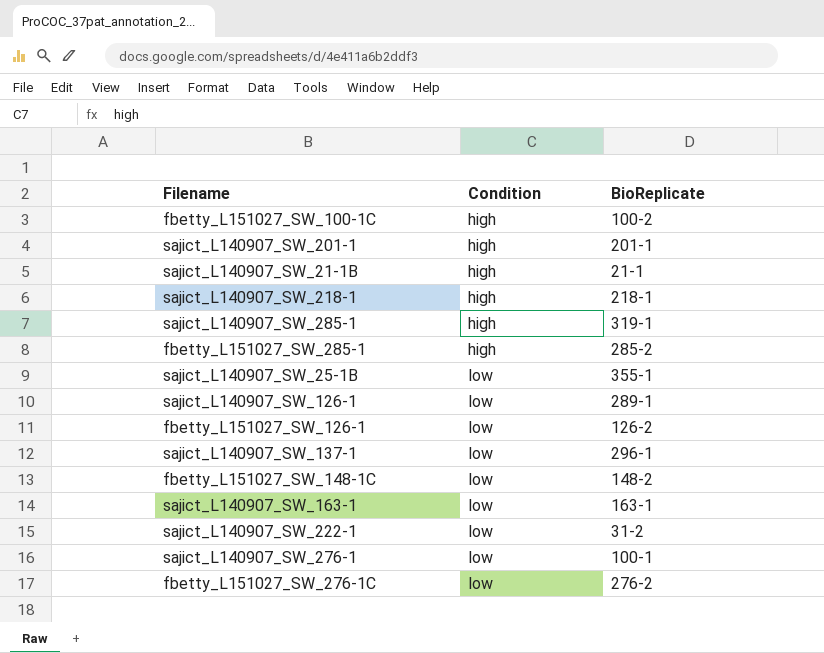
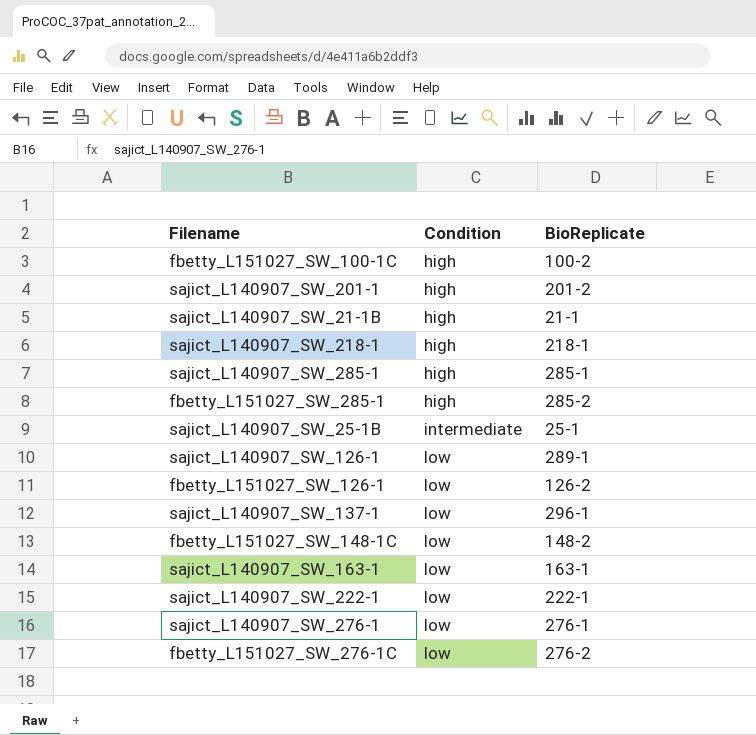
sajict_L140907_SW_201-1 | BioReplicate: 201-1 -> 201-2
sajict_L140907_SW_285-1 | BioReplicate: 319-1 -> 285-1
sajict_L140907_SW_25-1B | Condition: low -> intermediate
sajict_L140907_SW_25-1B | BioReplicate: 355-1 -> 25-1
sajict_L140907_SW_222-1 | BioReplicate: 31-2 -> 222-1
sajict_L140907_SW_276-1 | BioReplicate: 100-1 -> 276-1

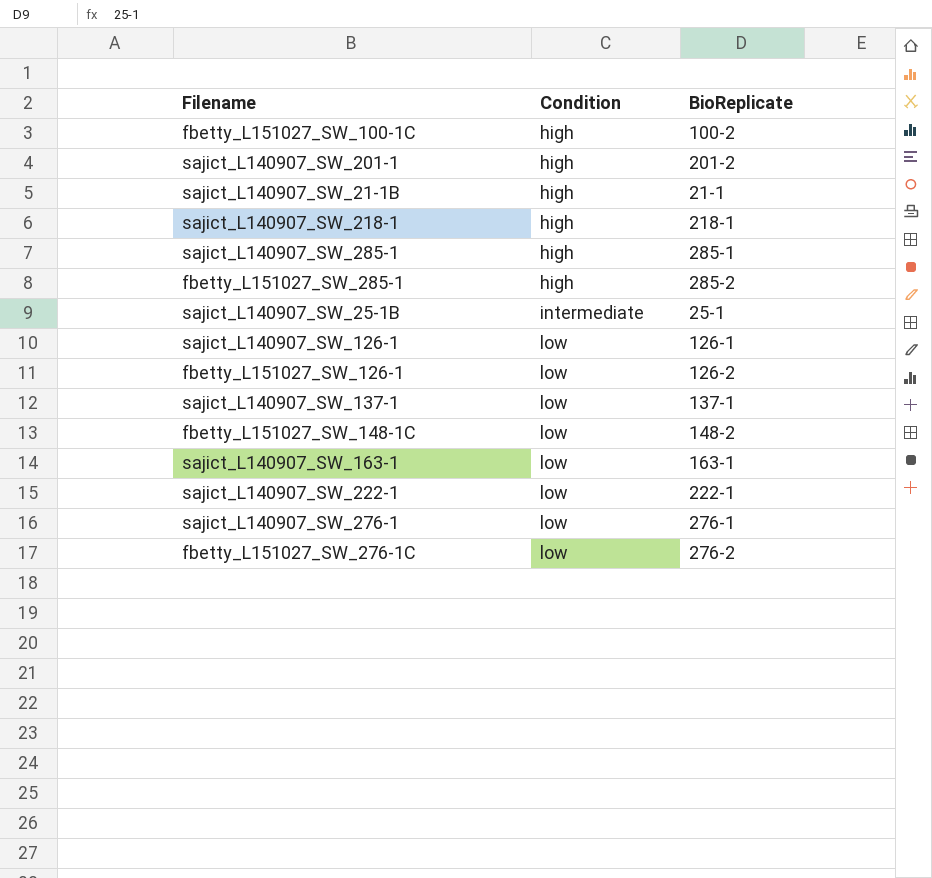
sajict_L140907_SW_126-1 | BioReplicate: 289-1 -> 126-1
sajict_L140907_SW_137-1 | BioReplicate: 296-1 -> 137-1

